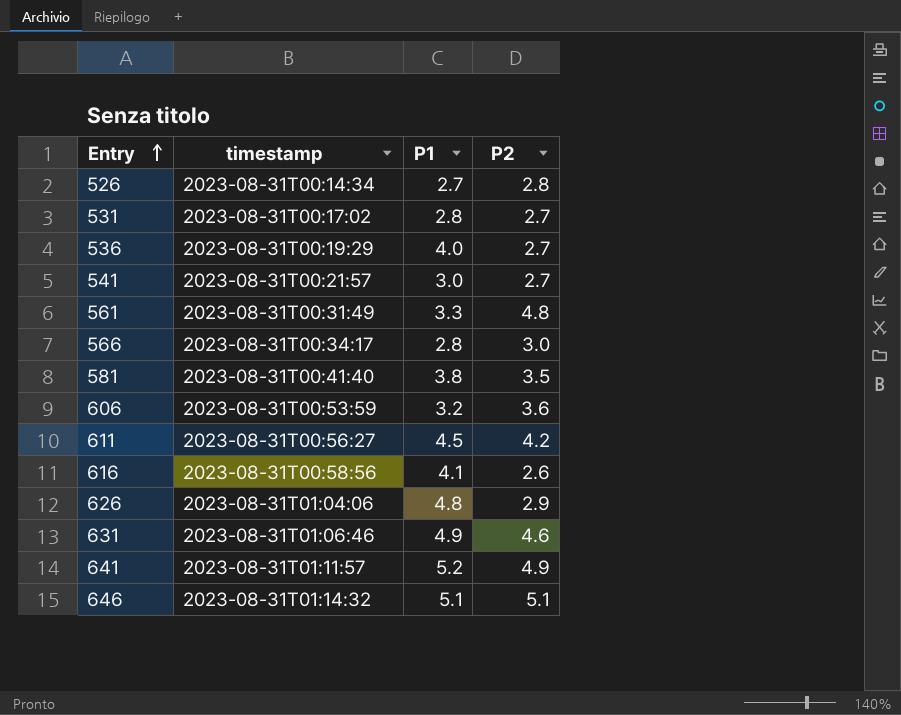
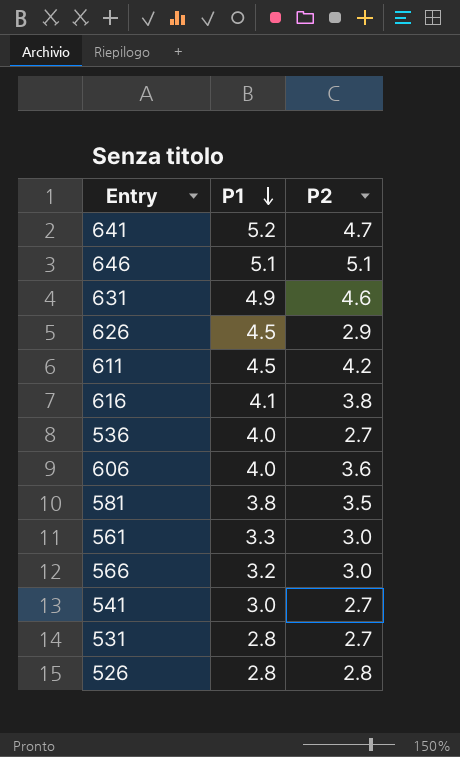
row order: Entry ascending -> P1 descending
column timestamp | position: 2 -> none
641 | P2: 4.9 -> 4.7
626 | P1: 4.8 -> 4.5
616 | P2: 2.6 -> 3.8
606 | P1: 3.2 -> 4.0
561 | P2: 4.8 -> 3.0
566 | P1: 2.8 -> 3.2
526 | P1: 2.7 -> 2.8

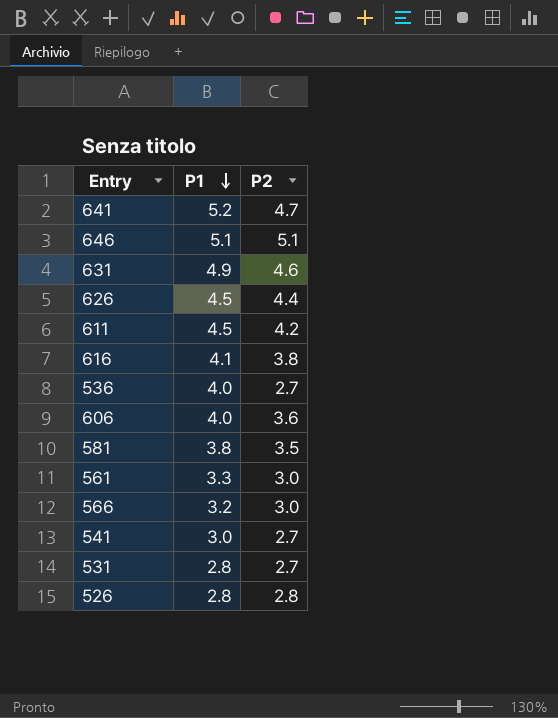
626 | P2: 2.9 -> 4.4

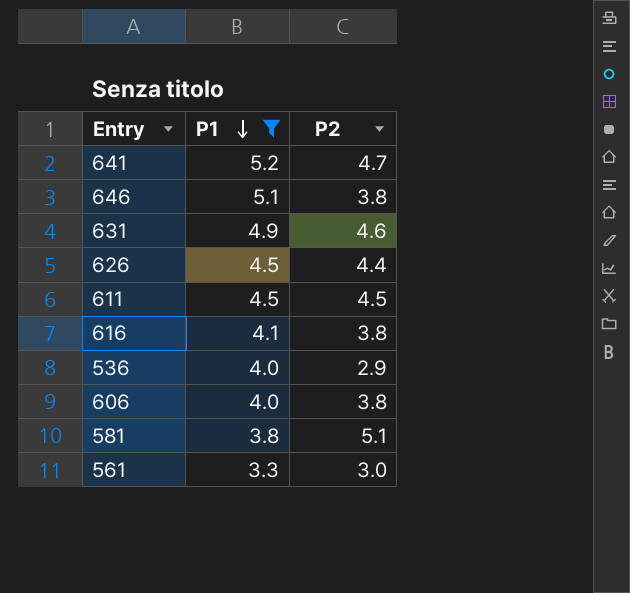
filter: none -> P1 >= 3.3
646 | P2: 5.1 -> 3.8
611 | P2: 4.2 -> 4.5
536 | P2: 2.7 -> 2.9
606 | P2: 3.6 -> 3.8
581 | P2: 3.5 -> 5.1

